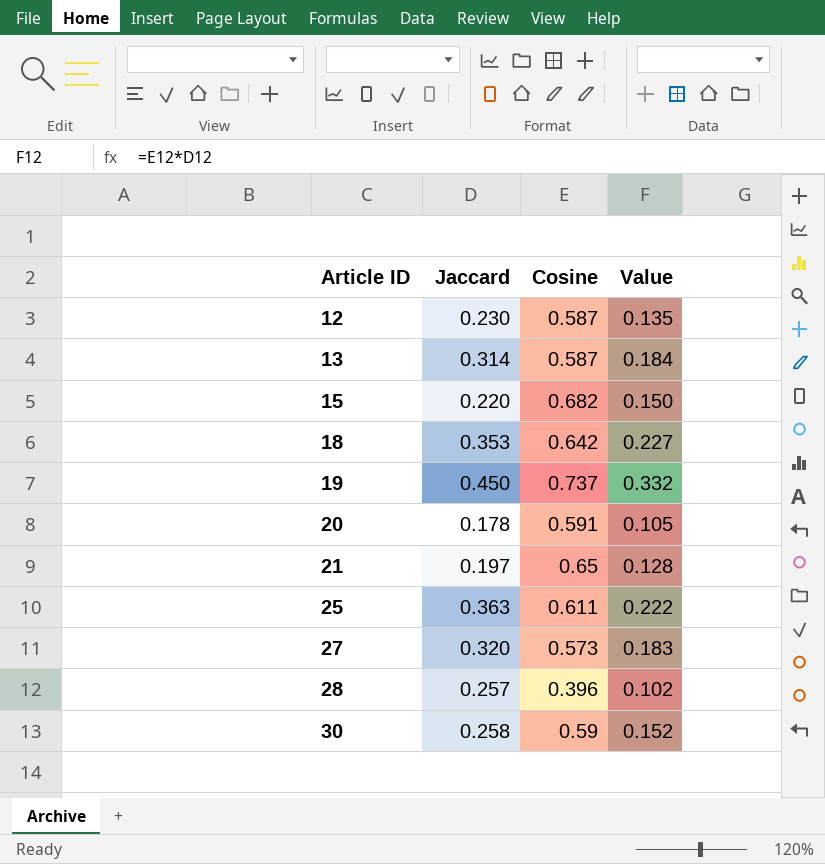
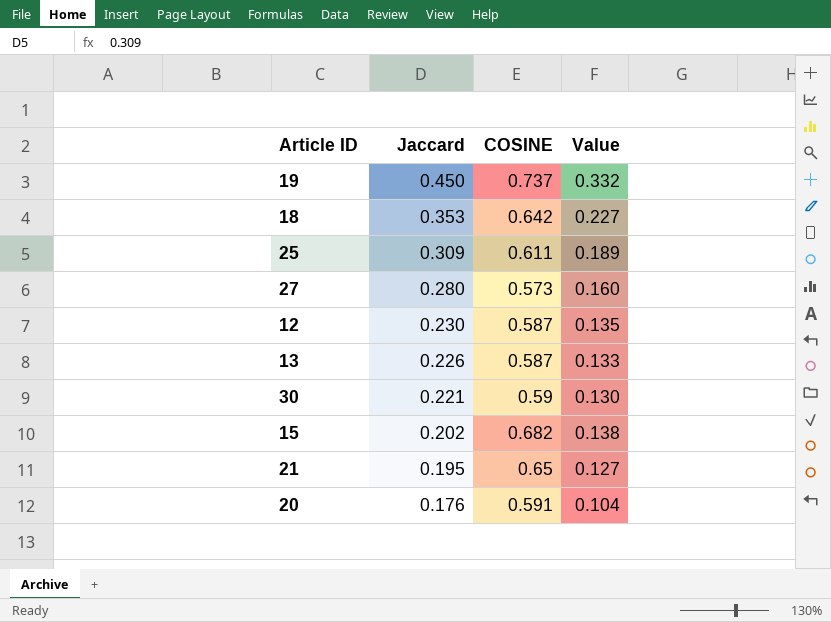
row order: Article ID ascending -> Jaccard descending
column name: Cosine -> COSINE
row 28: 0.257 | 0.396 | 0.102 -> none
25 | Jaccard: 0.363 -> 0.309
25 | Value: 0.222 -> 0.189
27 | Jaccard: 0.320 -> 0.280
27 | Value: 0.183 -> 0.160
13 | Jaccard: 0.314 -> 0.226
13 | Value: 0.184 -> 0.133
30 | Jaccard: 0.258 -> 0.221
30 | Value: 0.152 -> 0.130
15 | Jaccard: 0.220 -> 0.202
15 | Value: 0.150 -> 0.138
21 | Jaccard: 0.197 -> 0.195
21 | Value: 0.128 -> 0.127
20 | Jaccard: 0.178 -> 0.176
20 | Value: 0.105 -> 0.104

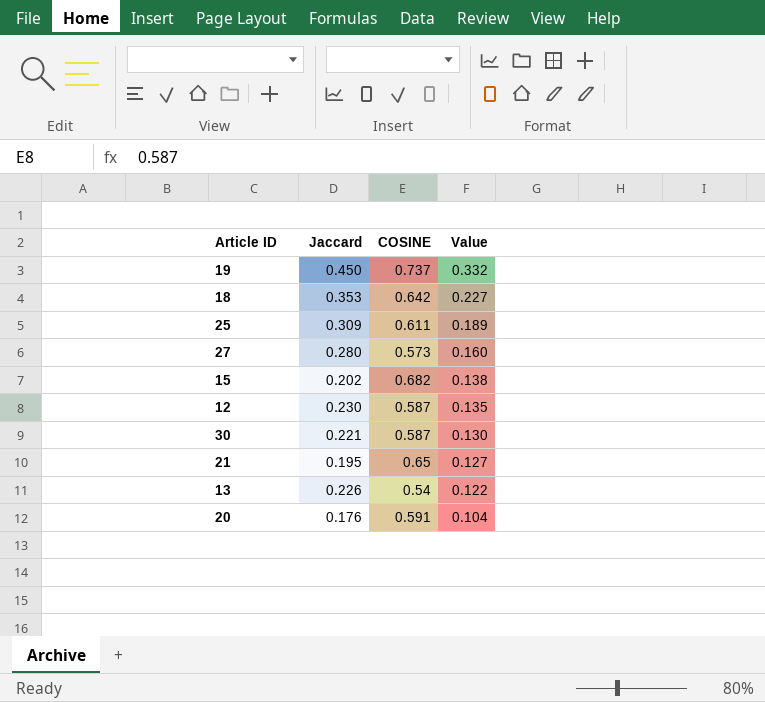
row order: Jaccard descending -> Value descending
30 | COSINE: 0.59 -> 0.587
13 | COSINE: 0.587 -> 0.54
13 | Value: 0.133 -> 0.122

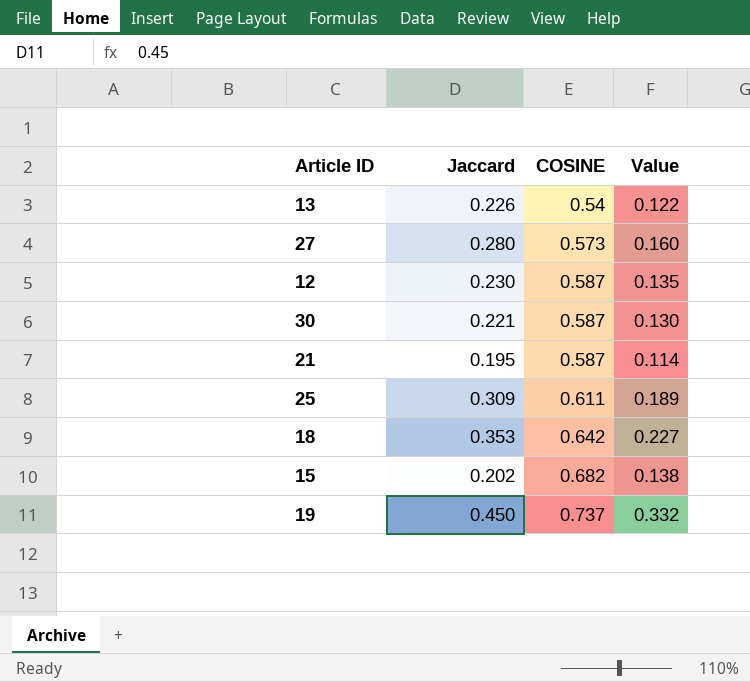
row order: Value descending -> COSINE ascending
row 20: 0.176 | 0.591 | 0.104 -> none
21 | COSINE: 0.65 -> 0.587
21 | Value: 0.127 -> 0.114

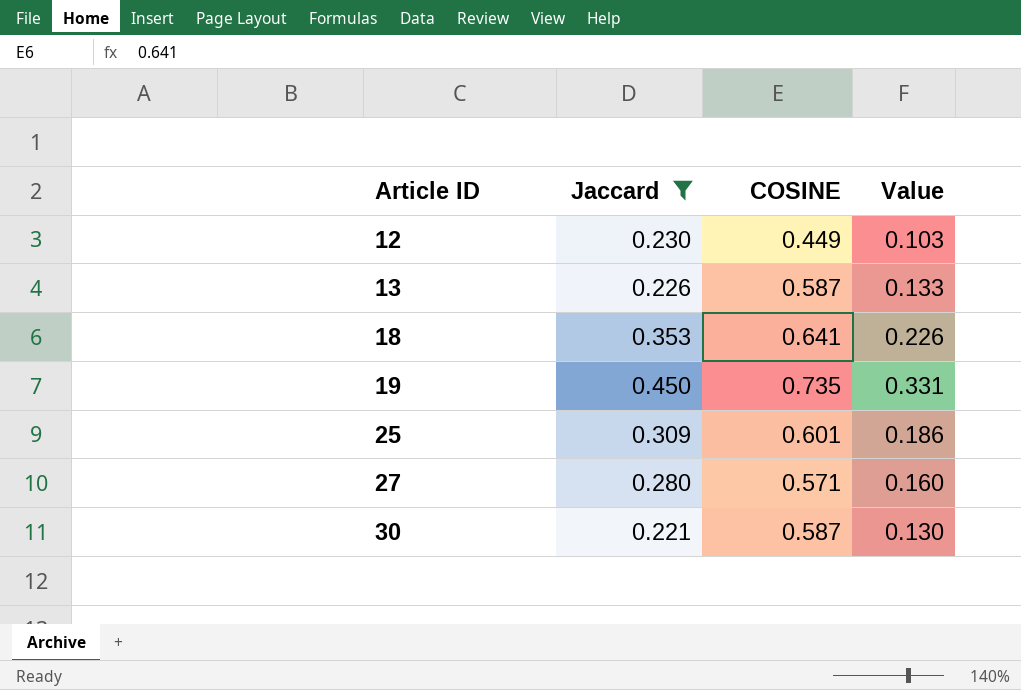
filter: none -> Jaccard >= 0.221
row order: COSINE ascending -> Article ID ascending
12 | COSINE: 0.587 -> 0.449
12 | Value: 0.135 -> 0.103
13 | COSINE: 0.54 -> 0.587
13 | Value: 0.122 -> 0.133
18 | COSINE: 0.642 -> 0.641
18 | Value: 0.227 -> 0.226
19 | COSINE: 0.737 -> 0.735
19 | Value: 0.332 -> 0.331
25 | COSINE: 0.611 -> 0.601
25 | Value: 0.189 -> 0.186
27 | COSINE: 0.573 -> 0.571

